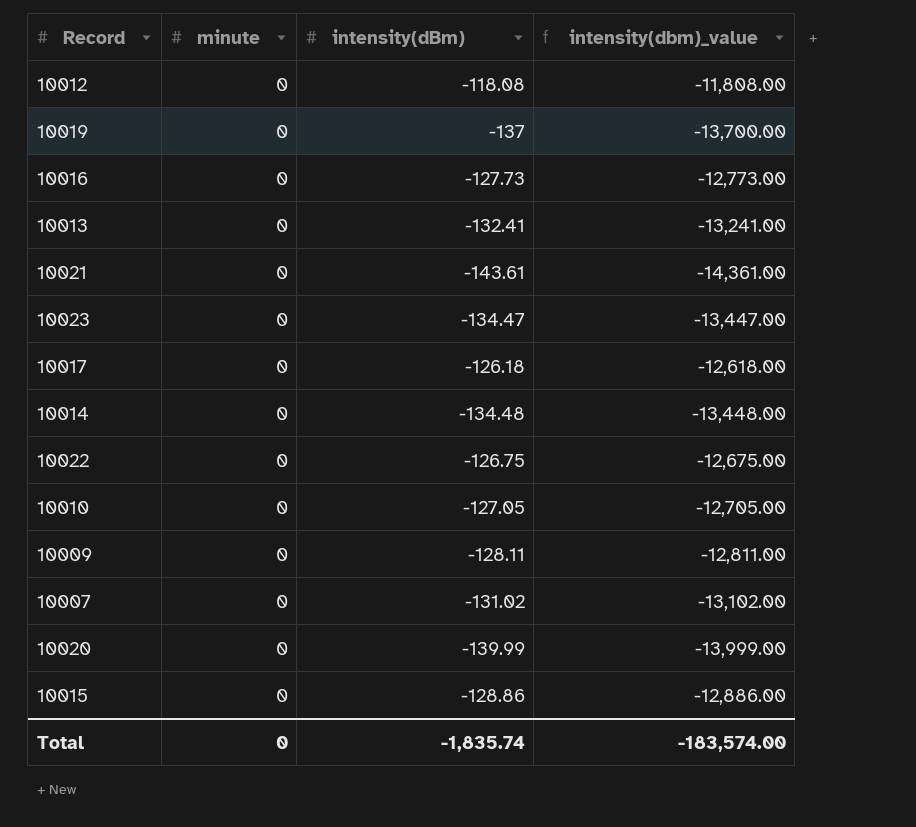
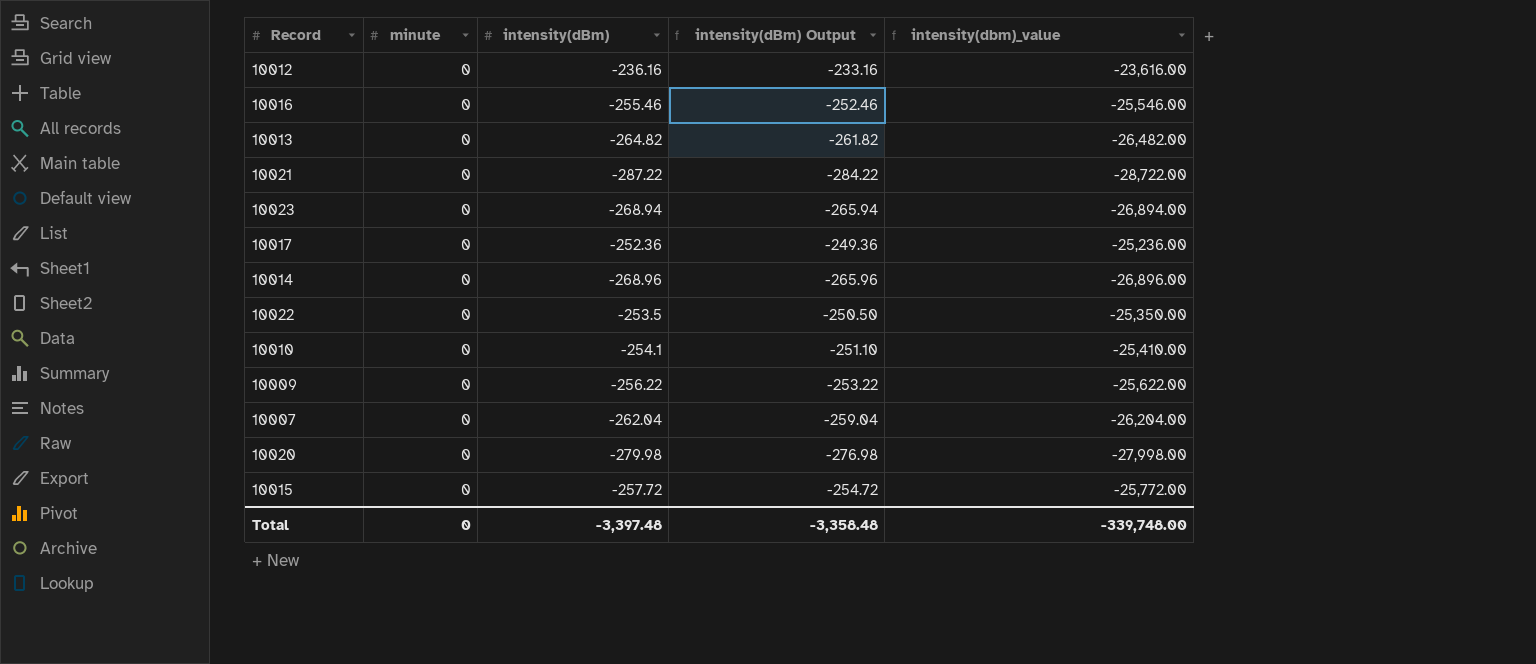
column intensity(dBm) Output | formula: none -> [intensity(dBm)] + 3
row 10019: 0 | -137 | -13,700.00 -> none
10012 | intensity(dBm): -118.08 -> -236.16
10012 | intensity(dbm)_value: -11,808.00 -> -23,616.00
10016 | intensity(dBm): -127.73 -> -255.46
10016 | intensity(dbm)_value: -12,773.00 -> -25,546.00
10013 | intensity(dBm): -132.41 -> -264.82
10013 | intensity(dbm)_value: -13,241.00 -> -26,482.00
10021 | intensity(dBm): -143.61 -> -287.22
10021 | intensity(dbm)_value: -14,361.00 -> -28,722.00
10023 | intensity(dBm): -134.47 -> -268.94
10023 | intensity(dbm)_value: -13,447.00 -> -26,894.00
10017 | intensity(dBm): -126.18 -> -252.36
10017 | intensity(dbm)_value: -12,618.00 -> -25,236.00
10014 | intensity(dBm): -134.48 -> -268.96
10014 | intensity(dbm)_value: -13,448.00 -> -26,896.00
10022 | intensity(dBm): -126.75 -> -253.5
10022 | intensity(dbm)_value: -12,675.00 -> -25,350.00
10010 | intensity(dBm): -127.05 -> -254.1
10010 | intensity(dbm)_value: -12,705.00 -> -25,410.00
10009 | intensity(dBm): -128.11 -> -256.22
10009 | intensity(dbm)_value: -12,811.00 -> -25,622.00
10007 | intensity(dBm): -131.02 -> -262.04
10007 | intensity(dbm)_value: -13,102.00 -> -26,204.00
10020 | intensity(dBm): -139.99 -> -279.98
10020 | intensity(dbm)_value: -13,999.00 -> -27,998.00
10015 | intensity(dBm): -128.86 -> -257.72
10015 | intensity(dbm)_value: -12,886.00 -> -25,772.00
Total | intensity(dBm): -1,835.74 -> -3,397.48
Total | intensity(dbm)_value: -183,574.00 -> -339,748.00

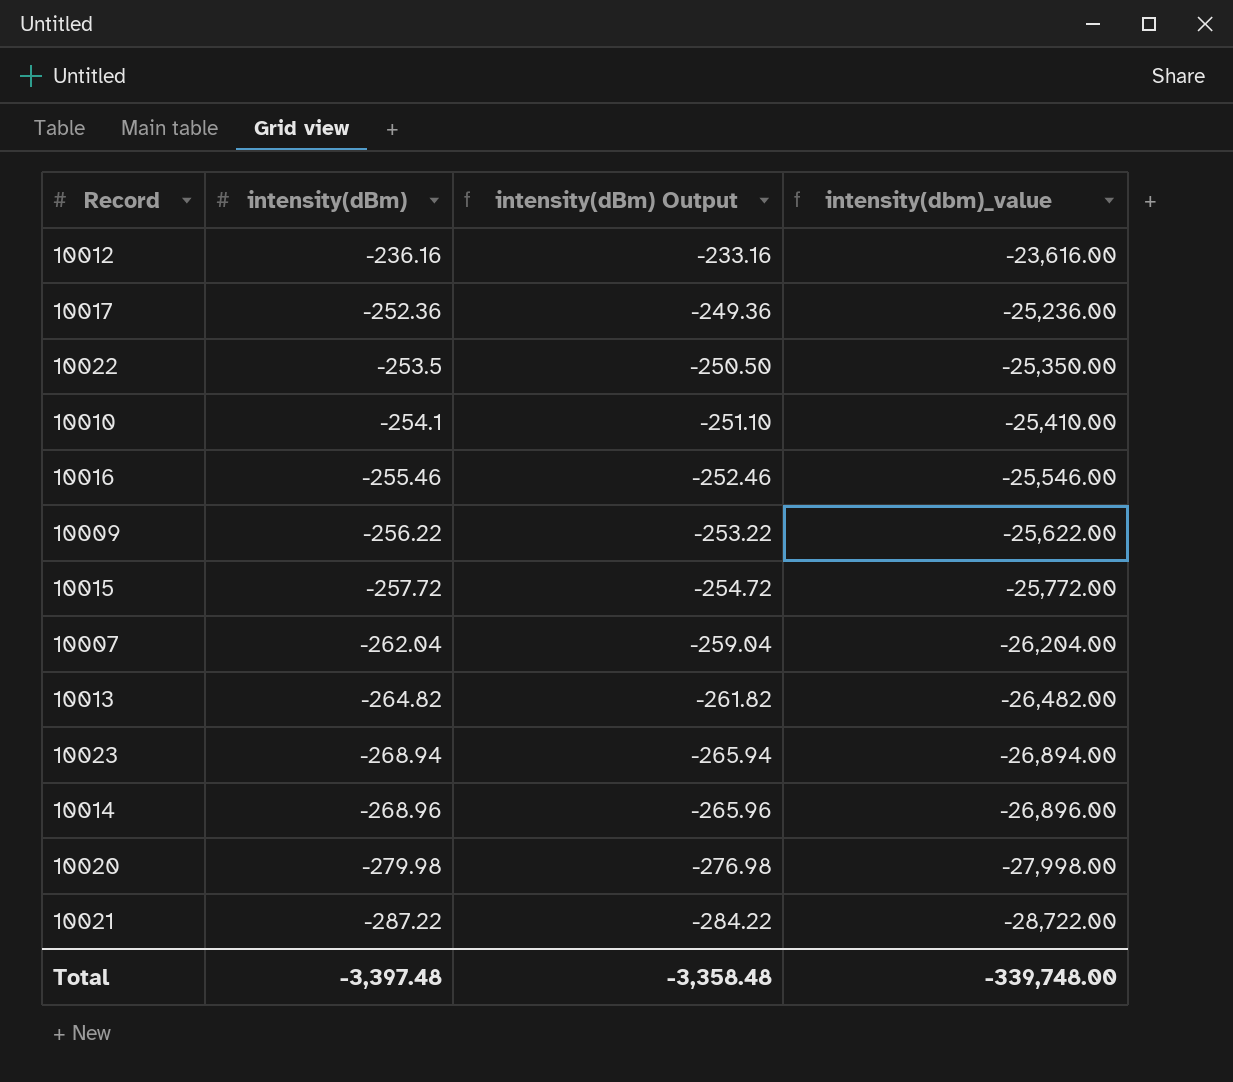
row order: none -> intensity(dBm) descending
column minute | position: 2 -> none

